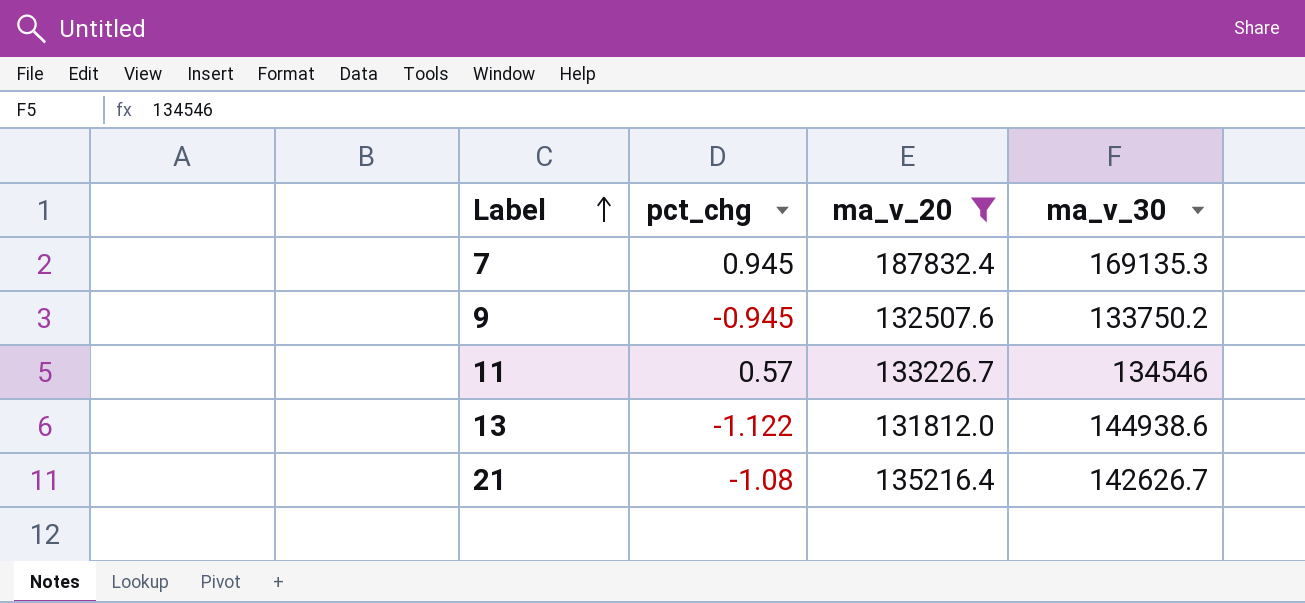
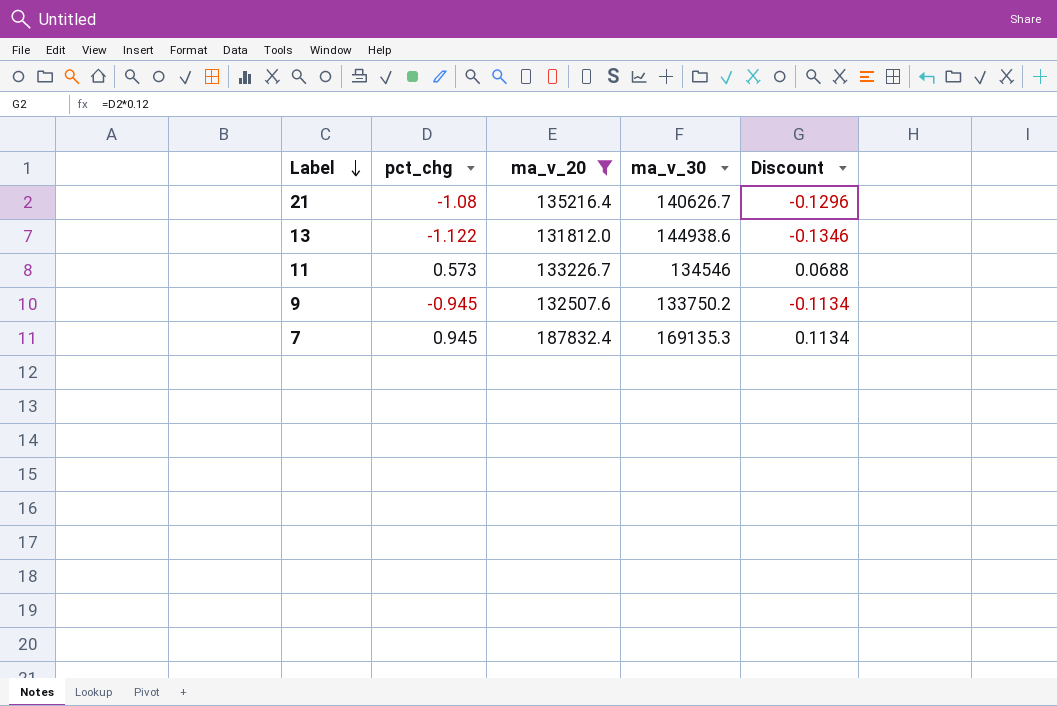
row order: Label ascending -> Label descending
column Discount | formula: none -> [pct_chg] * 0.12
21 | ma_v_30: 142626.7 -> 140626.7
11 | pct_chg: 0.57 -> 0.573

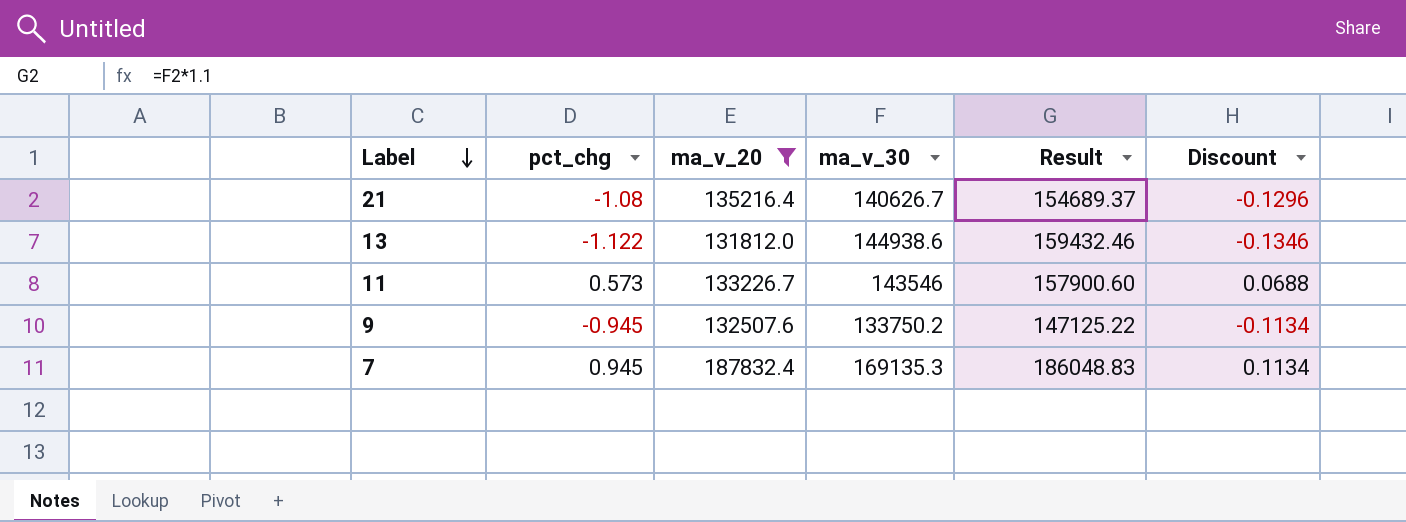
column Result | formula: none -> [ma_v_30] * 1.1
11 | ma_v_30: 134546 -> 143546

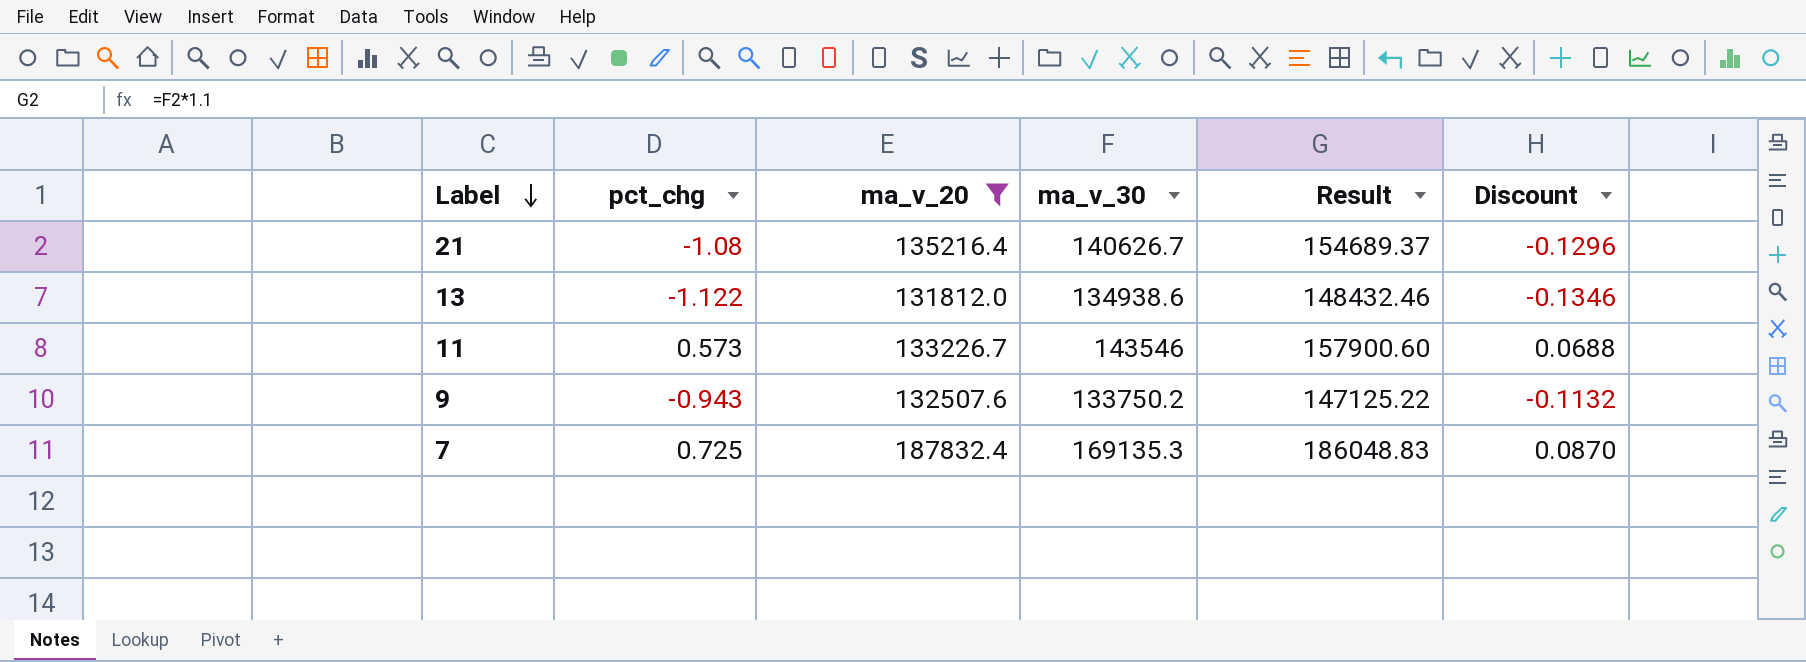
13 | ma_v_30: 144938.6 -> 134938.6
13 | Result: 159432.46 -> 148432.46
9 | pct_chg: -0.945 -> -0.943
9 | Discount: -0.1134 -> -0.1132
7 | pct_chg: 0.945 -> 0.725
7 | Discount: 0.1134 -> 0.0870

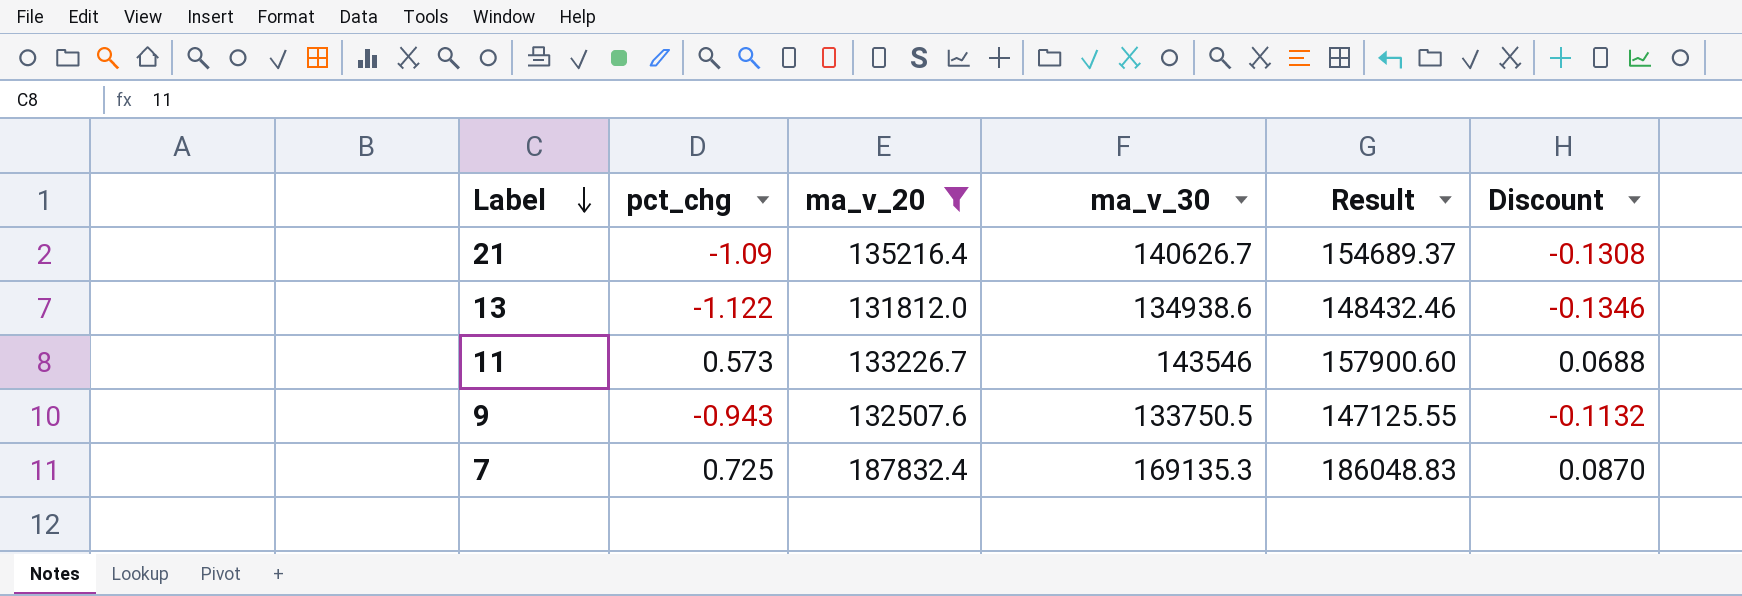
21 | pct_chg: -1.08 -> -1.09
21 | Discount: -0.1296 -> -0.1308
9 | ma_v_30: 133750.2 -> 133750.5
9 | Result: 147125.22 -> 147125.55

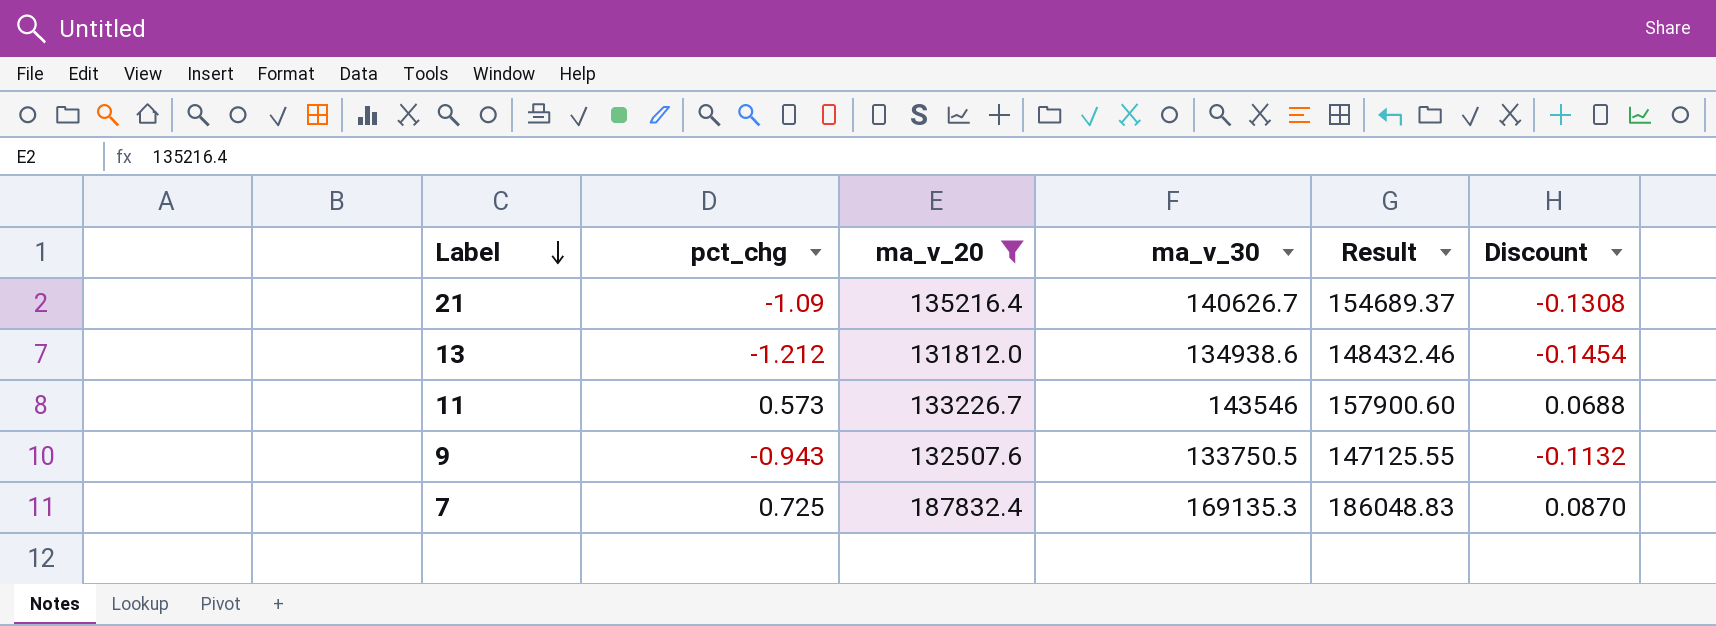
13 | pct_chg: -1.122 -> -1.212
13 | Discount: -0.1346 -> -0.1454

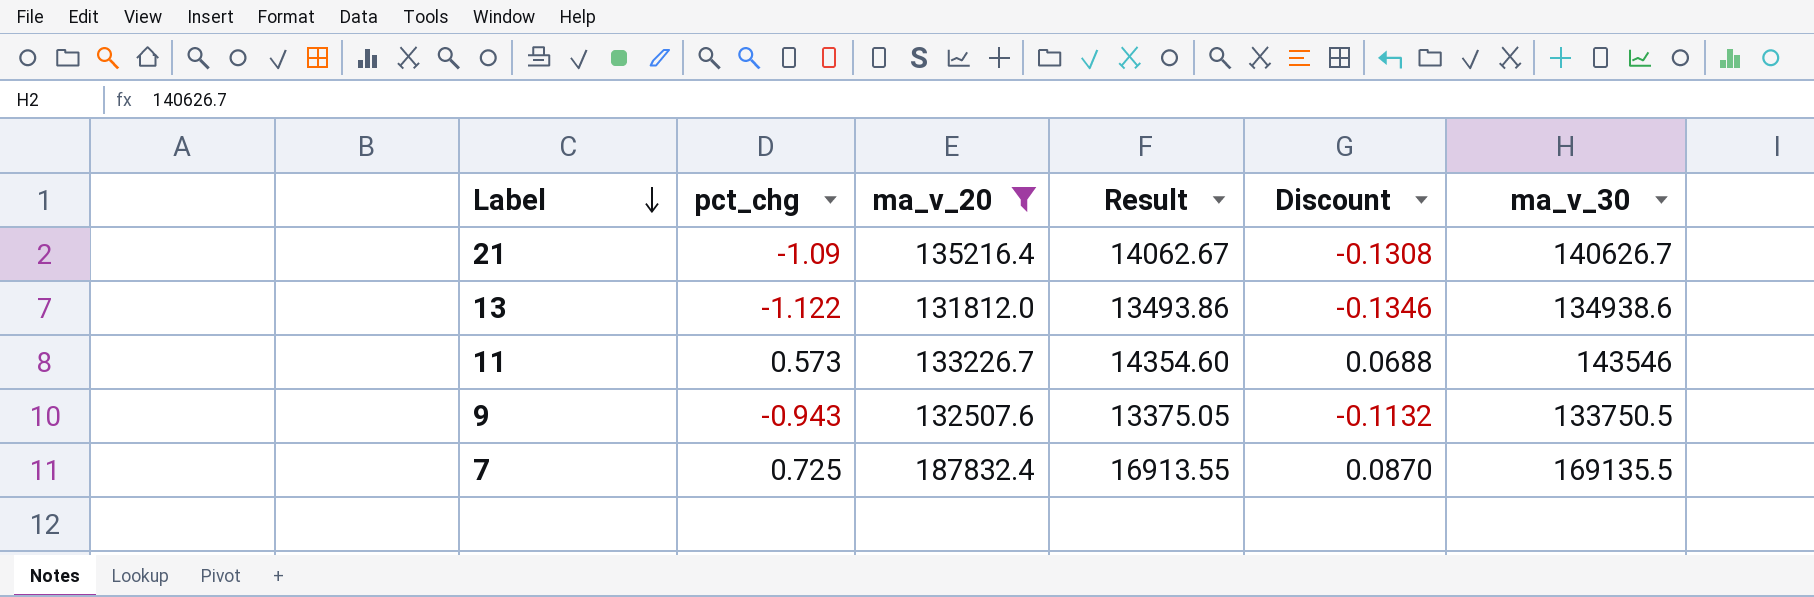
column Result | formula: [ma_v_30] * 1.1 -> [ma_v_30] * 0.1
column ma_v_30 | position: 4 -> 6
13 | pct_chg: -1.212 -> -1.122
13 | Discount: -0.1454 -> -0.1346
7 | ma_v_30: 169135.3 -> 169135.5

